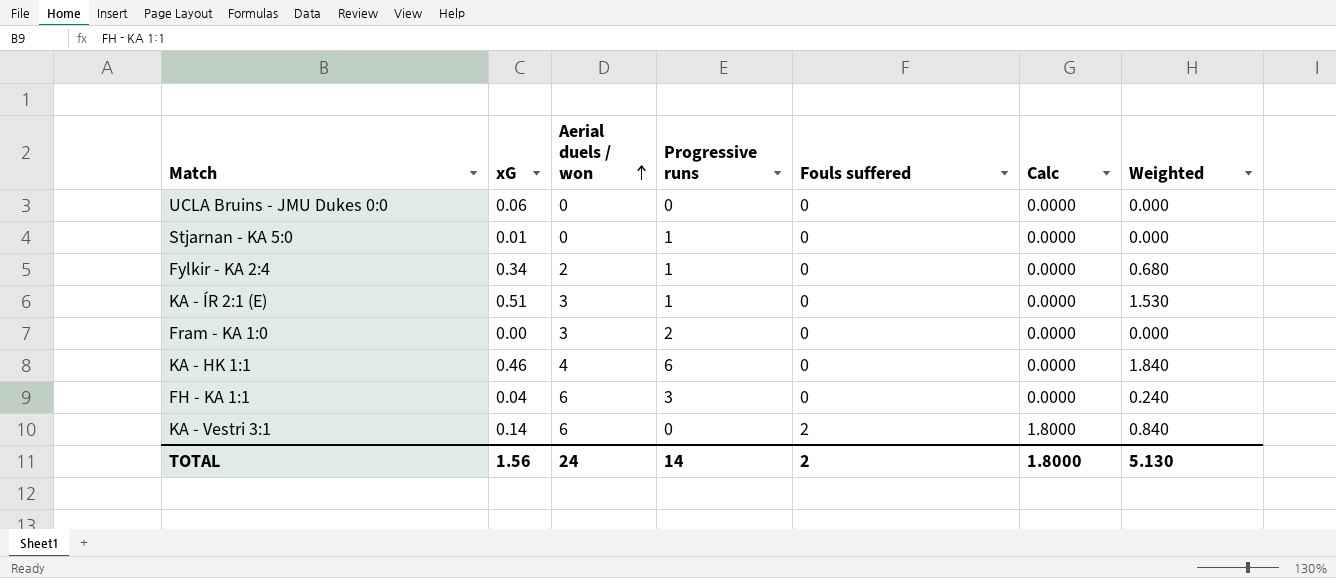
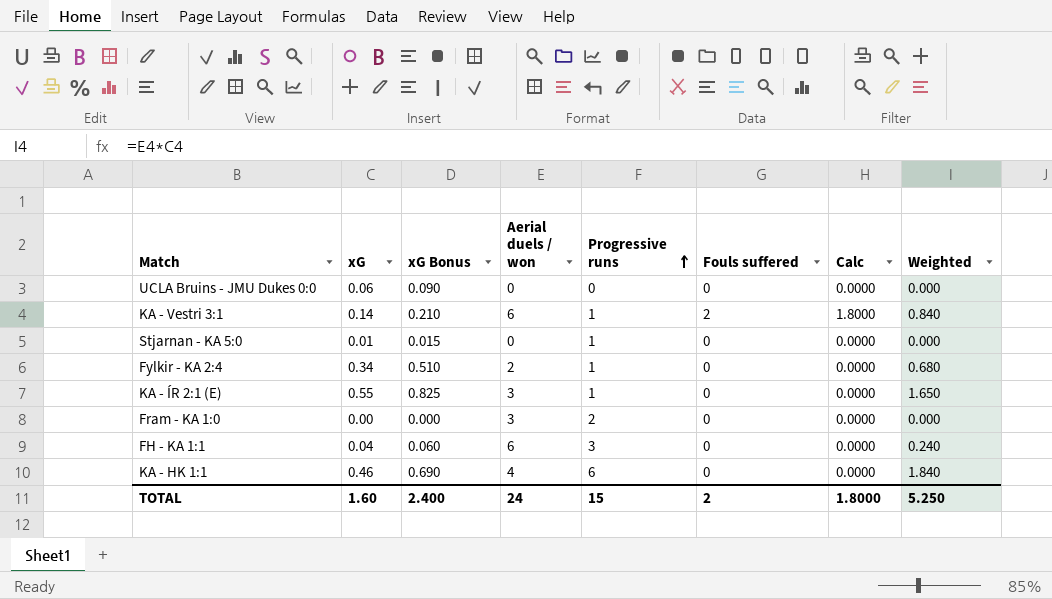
row order: Aerial duels / won ascending -> Progressive runs ascending
column xG Bonus | formula: none -> [xG] * 1.5
KA - Vestri 3:1 | Progressive runs: 0 -> 1
KA - ÍR 2:1 (E) | xG: 0.51 -> 0.55
KA - ÍR 2:1 (E) | Weighted: 1.530 -> 1.650
TOTAL | xG: 1.56 -> 1.60
TOTAL | Progressive runs: 14 -> 15
TOTAL | Weighted: 5.130 -> 5.250

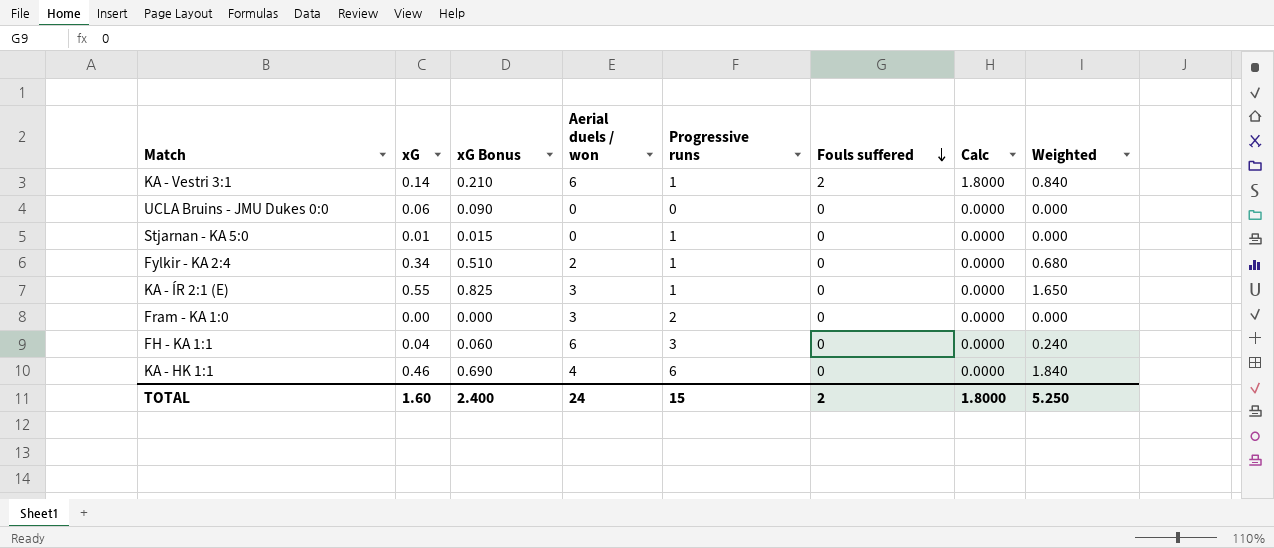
row order: Progressive runs ascending -> Fouls suffered descending

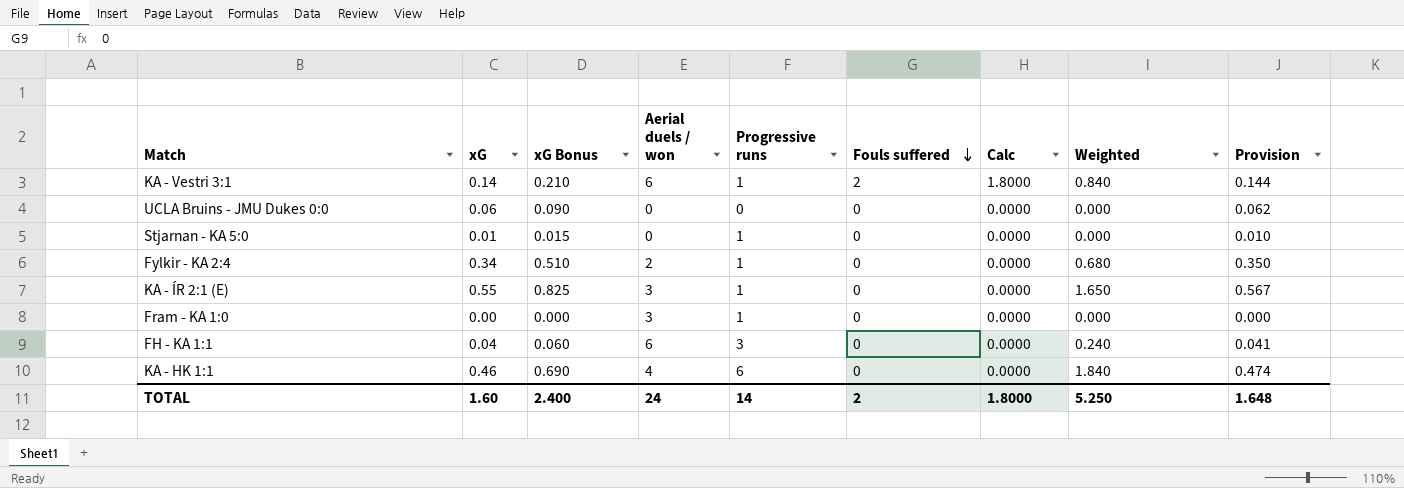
column Provision | formula: none -> [xG] * 1.03
Fram - KA 1:0 | Progressive runs: 2 -> 1
TOTAL | Progressive runs: 15 -> 14

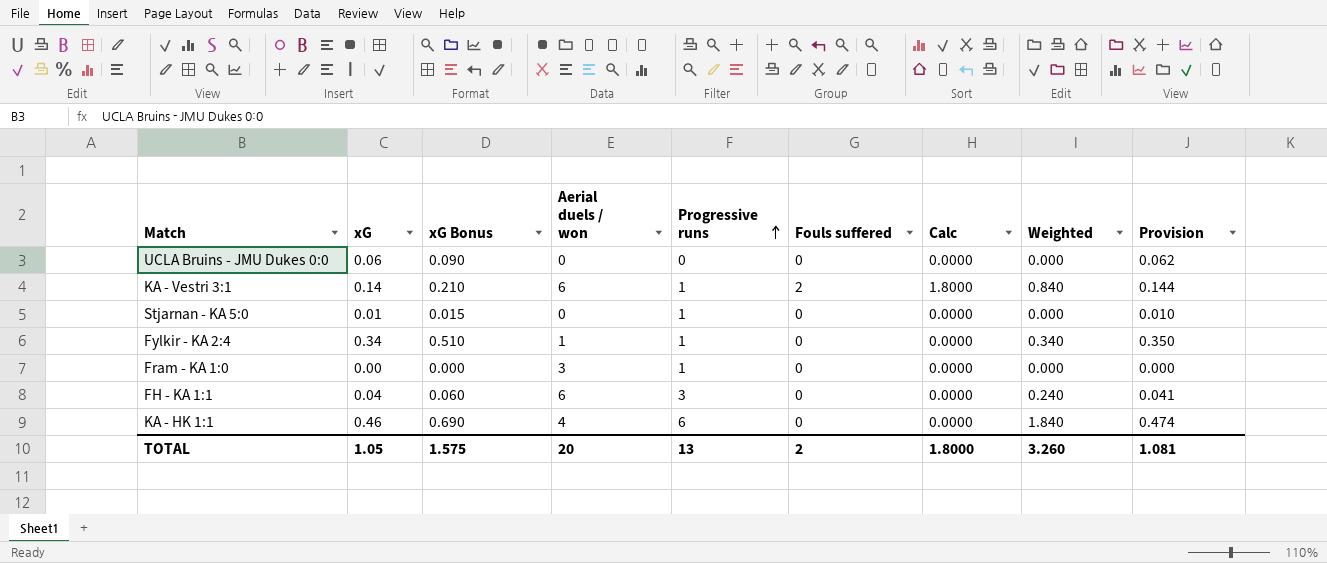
row order: Fouls suffered descending -> Progressive runs ascending
row KA - ÍR 2:1 (E): 0.55 | 0.825 | 3 | 1 | 0 | 0.0000 | 1.650 | 0.567 -> none
Fylkir - KA 2:4 | Aerial duels / won: 2 -> 1
Fylkir - KA 2:4 | Weighted: 0.680 -> 0.340
TOTAL | xG: 1.60 -> 1.05
TOTAL | xG Bonus: 2.400 -> 1.575
TOTAL | Aerial duels / won: 24 -> 20
TOTAL | Progressive runs: 14 -> 13
TOTAL | Weighted: 5.250 -> 3.260
TOTAL | Provision: 1.648 -> 1.081

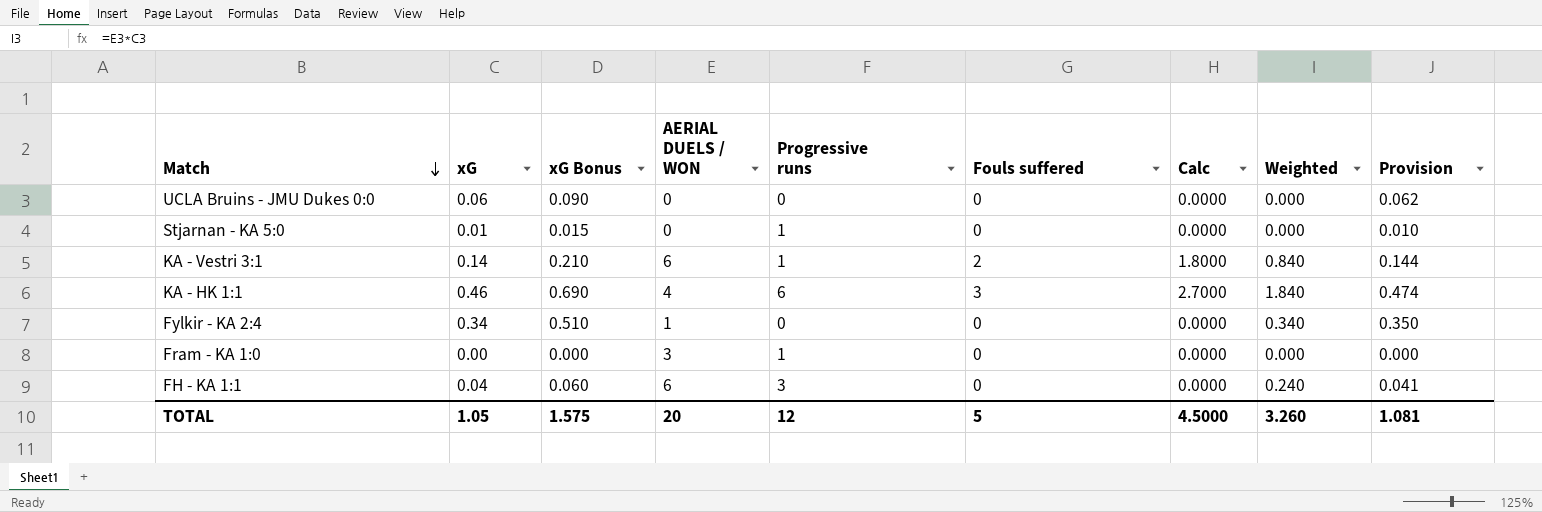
row order: Progressive runs ascending -> Match descending
column name: Aerial duels / won -> AERIAL DUELS / WON
KA - HK 1:1 | Fouls suffered: 0 -> 3
KA - HK 1:1 | Calc: 0.0000 -> 2.7000
Fylkir - KA 2:4 | Progressive runs: 1 -> 0
TOTAL | Progressive runs: 13 -> 12
TOTAL | Fouls suffered: 2 -> 5
TOTAL | Calc: 1.8000 -> 4.5000

